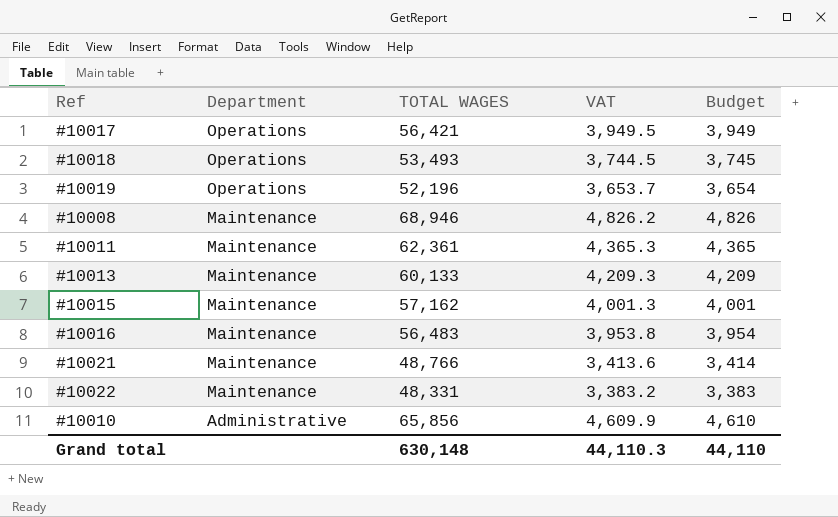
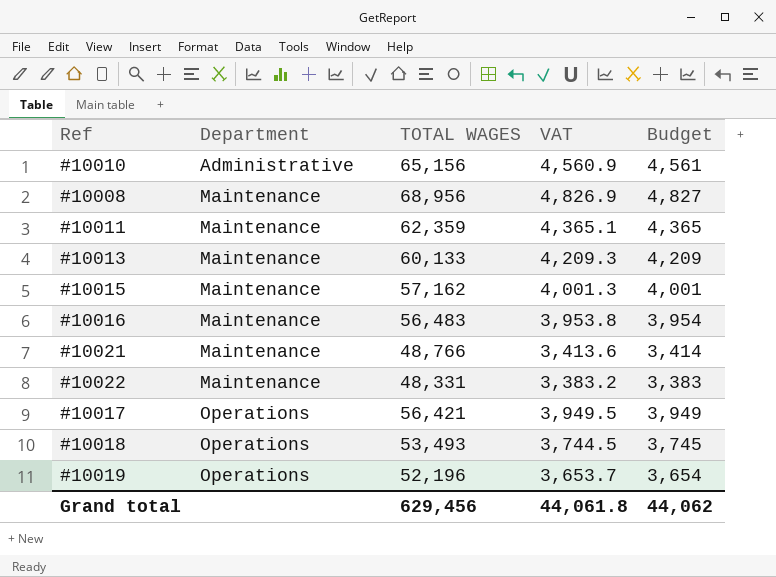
row order: Department descending -> Department ascending
#10010 | TOTAL WAGES: 65,856 -> 65,156
#10010 | VAT: 4,609.9 -> 4,560.9
#10010 | Budget: 4,610 -> 4,561
#10008 | TOTAL WAGES: 68,946 -> 68,956
#10008 | VAT: 4,826.2 -> 4,826.9
#10008 | Budget: 4,826 -> 4,827
#10011 | TOTAL WAGES: 62,361 -> 62,359
#10011 | VAT: 4,365.3 -> 4,365.1
Grand total | TOTAL WAGES: 630,148 -> 629,456
Grand total | VAT: 44,110.3 -> 44,061.8
Grand total | Budget: 44,110 -> 44,062

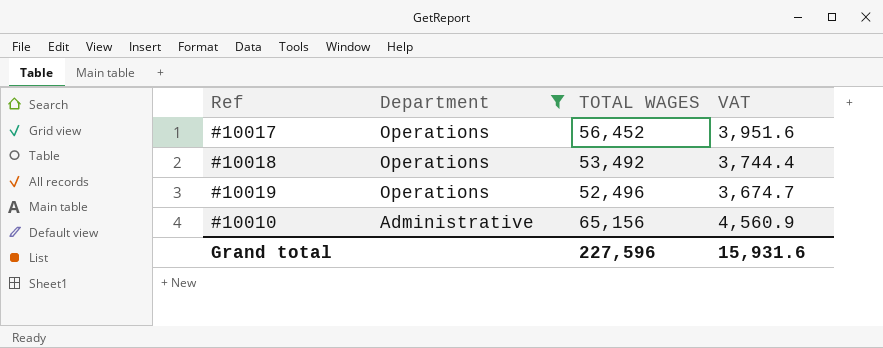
filter: none -> Department != Maintenance
row order: Department ascending -> Department descending
column Budget | formula: [TOTAL WAGES] * 0.07 -> none
#10017 | TOTAL WAGES: 56,421 -> 56,452
#10017 | VAT: 3,949.5 -> 3,951.6
#10018 | TOTAL WAGES: 53,493 -> 53,492
#10018 | VAT: 3,744.5 -> 3,744.4
#10019 | TOTAL WAGES: 52,196 -> 52,496
#10019 | VAT: 3,653.7 -> 3,674.7
Grand total | TOTAL WAGES: 629,456 -> 227,596
Grand total | VAT: 44,061.8 -> 15,931.6

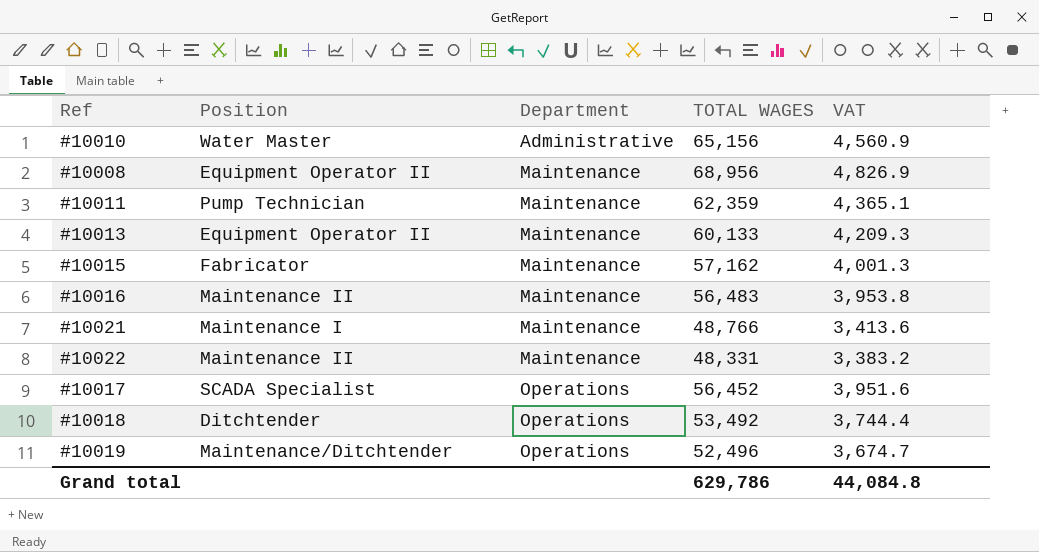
filter: Department != Maintenance -> none
row order: Department descending -> Department ascending
column Position | position: none -> 2
Grand total | TOTAL WAGES: 227,596 -> 629,786
Grand total | VAT: 15,931.6 -> 44,084.8

